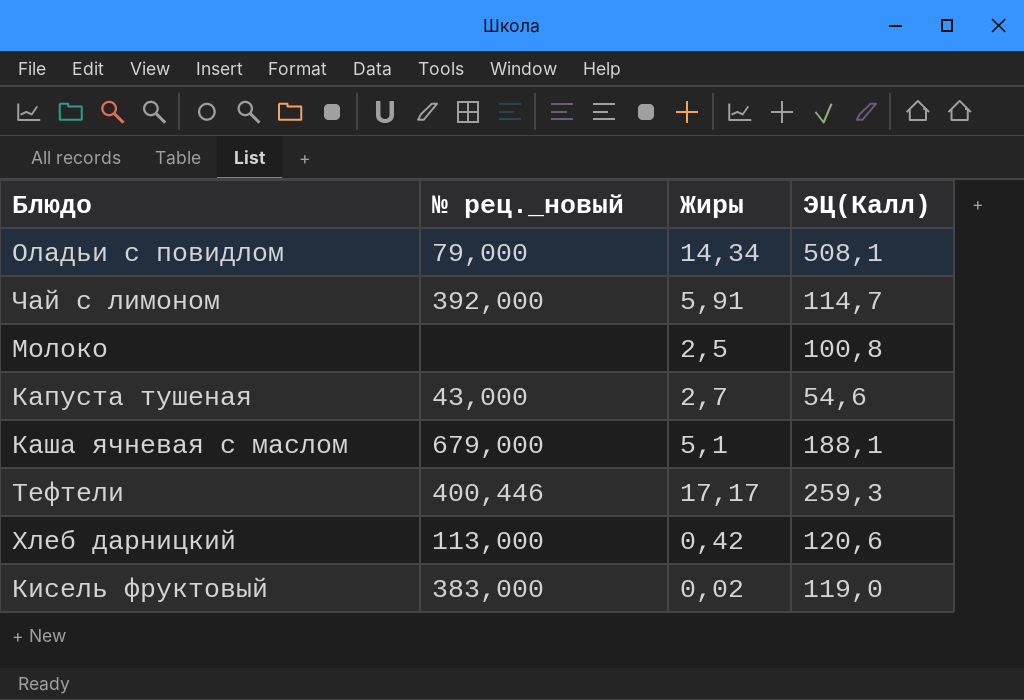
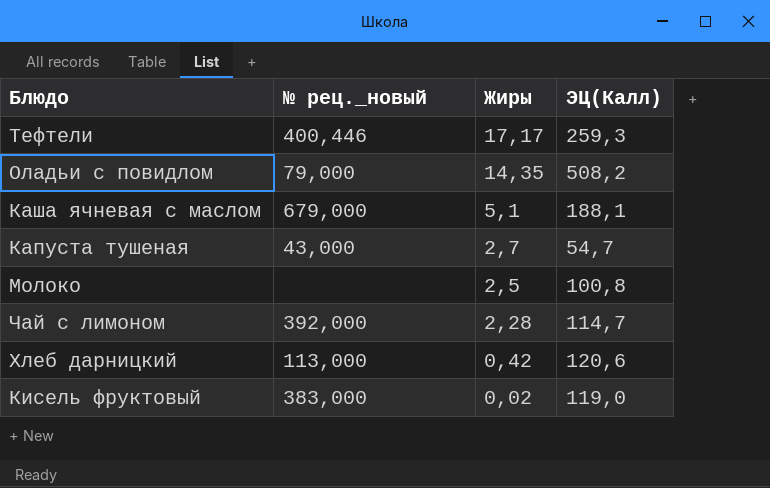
row order: none -> Жиры descending
Оладьи с повидлом | Жиры: 14,34 -> 14,35
Оладьи с повидлом | ЭЦ(Калл): 508,1 -> 508,2
Капуста тушеная | ЭЦ(Калл): 54,6 -> 54,7
Чай с лимоном | Жиры: 5,91 -> 2,28

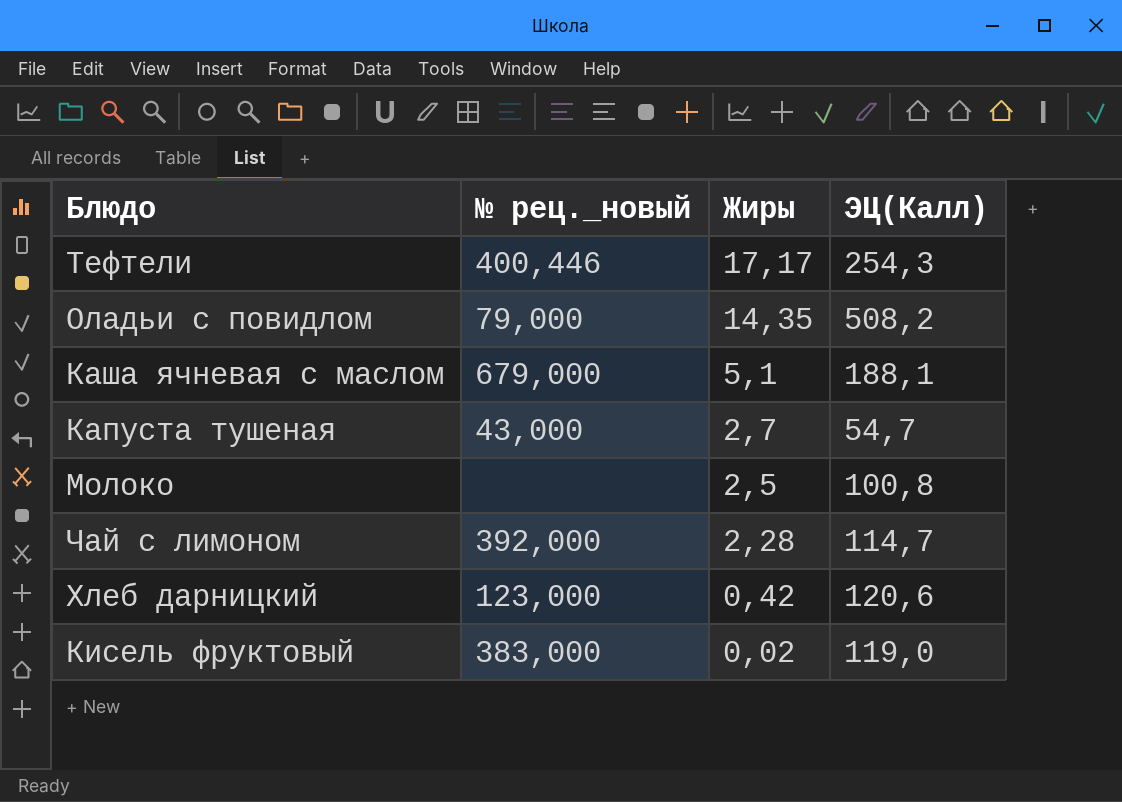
Тефтели | ЭЦ(Калл): 259,3 -> 254,3
Хлеб дарницкий | № рец._новый: 113,000 -> 123,000

